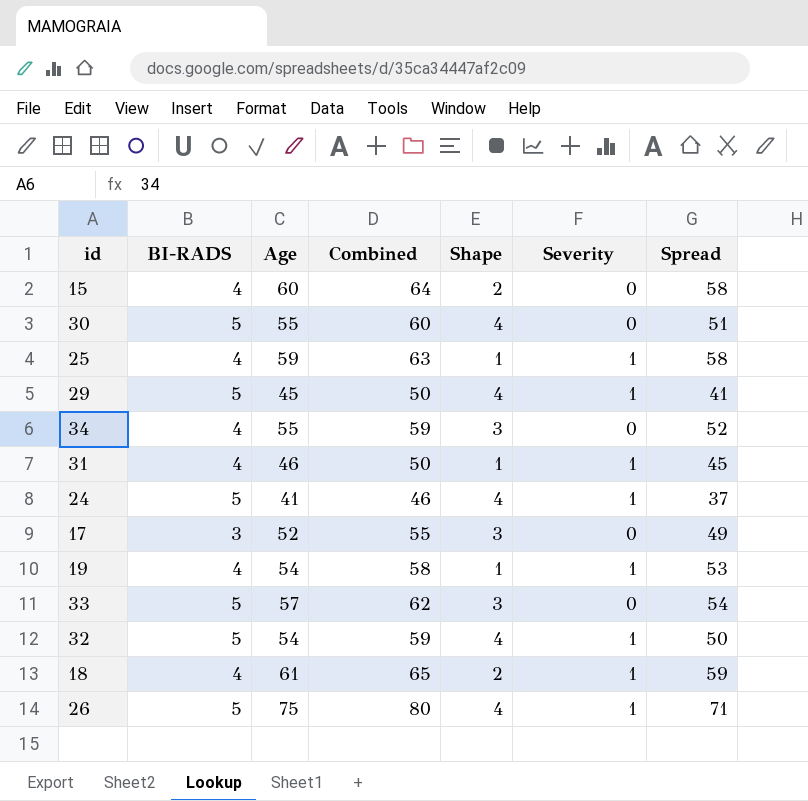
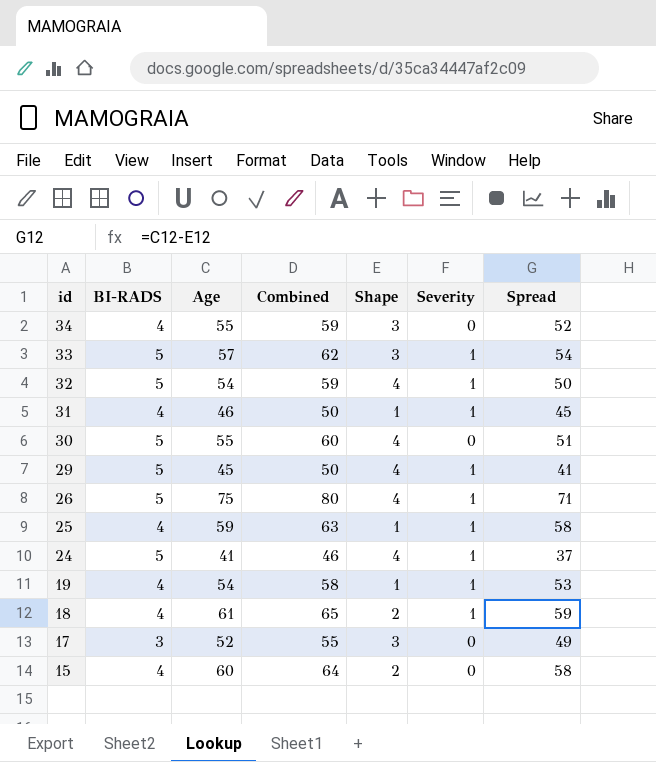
row order: none -> id descending
33 | Severity: 0 -> 1

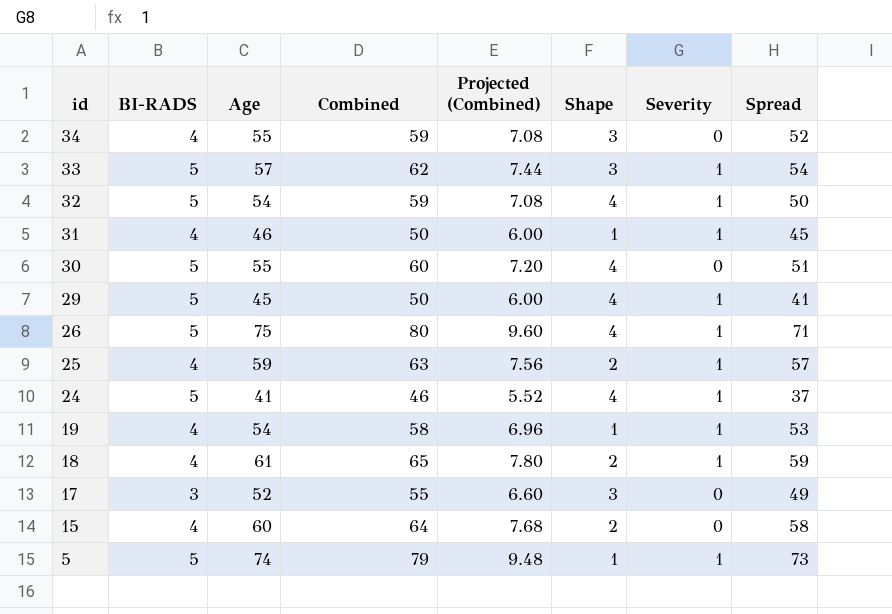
column Projected (Combined) | formula: none -> [Combined] * 0.12
25 | Shape: 1 -> 2
25 | Spread: 58 -> 57
row 5: none -> 5 | 74 | 79 | 9.48 | 1 | 1 | 73

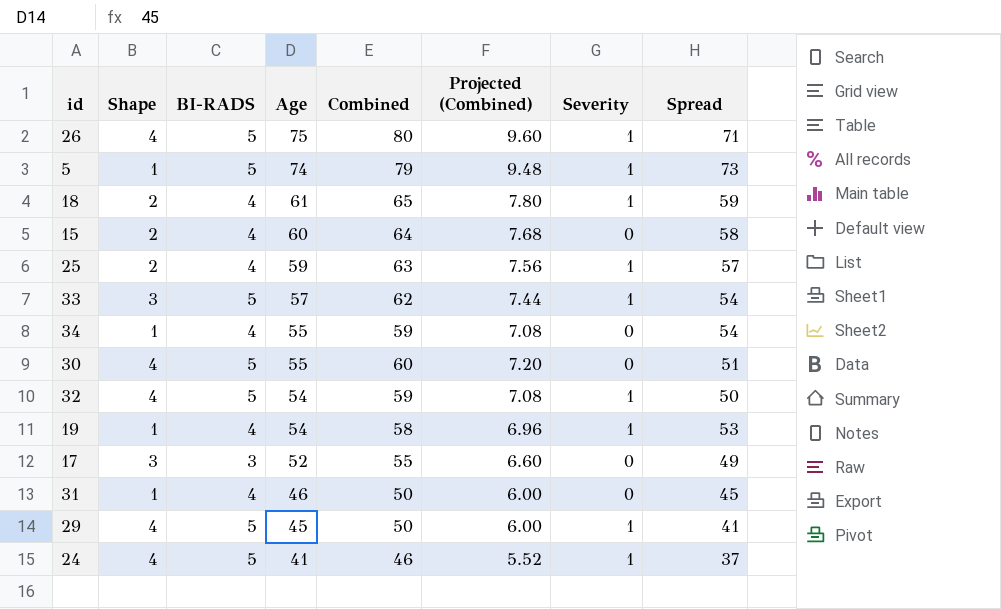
row order: id descending -> Age descending
column Shape | position: 6 -> 2
34 | Shape: 3 -> 1
34 | Spread: 52 -> 54
31 | Severity: 1 -> 0

